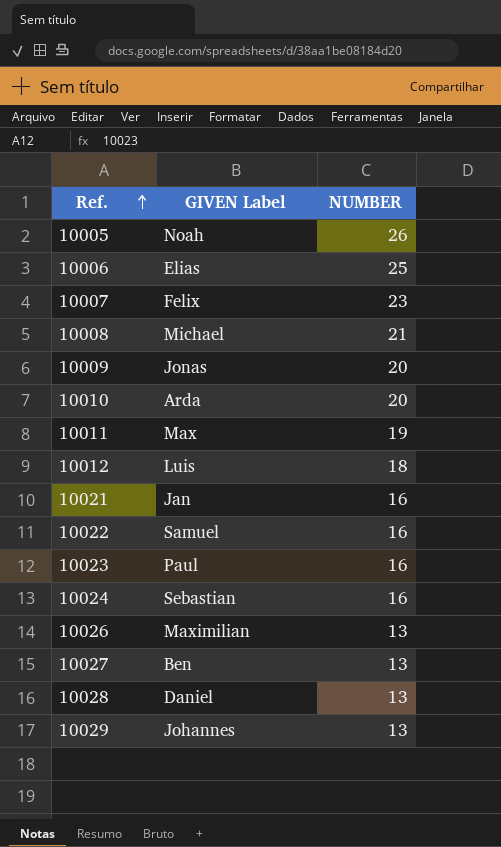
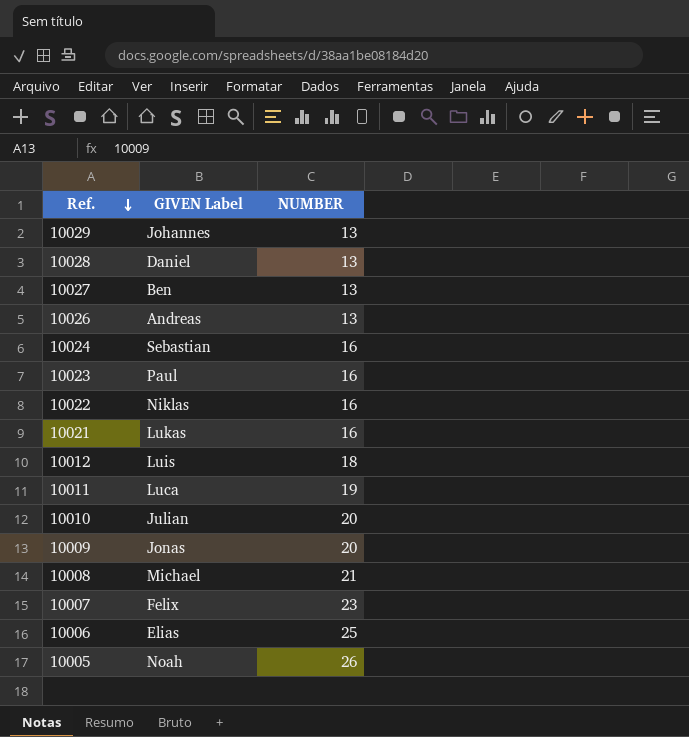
row order: Ref. ascending -> Ref. descending
10026 | GIVEN Label: Maximilian -> Andreas
10022 | GIVEN Label: Samuel -> Niklas
10021 | GIVEN Label: Jan -> Lukas
10011 | GIVEN Label: Max -> Luca
10010 | GIVEN Label: Arda -> Julian

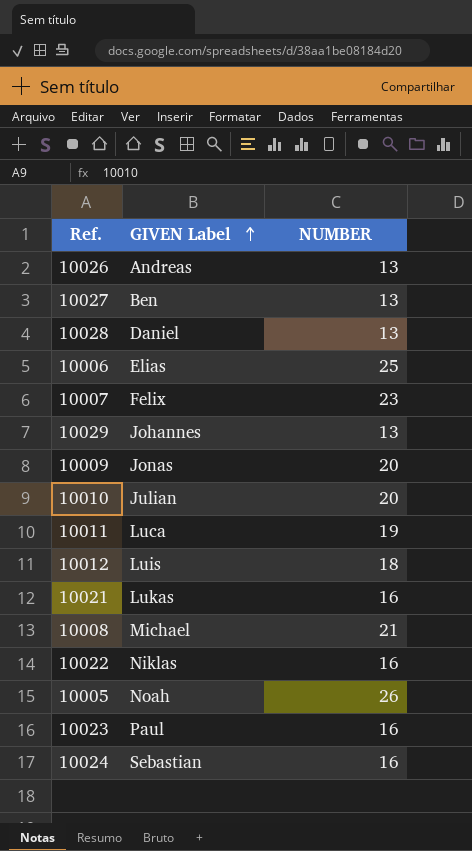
row order: Ref. descending -> GIVEN Label ascending

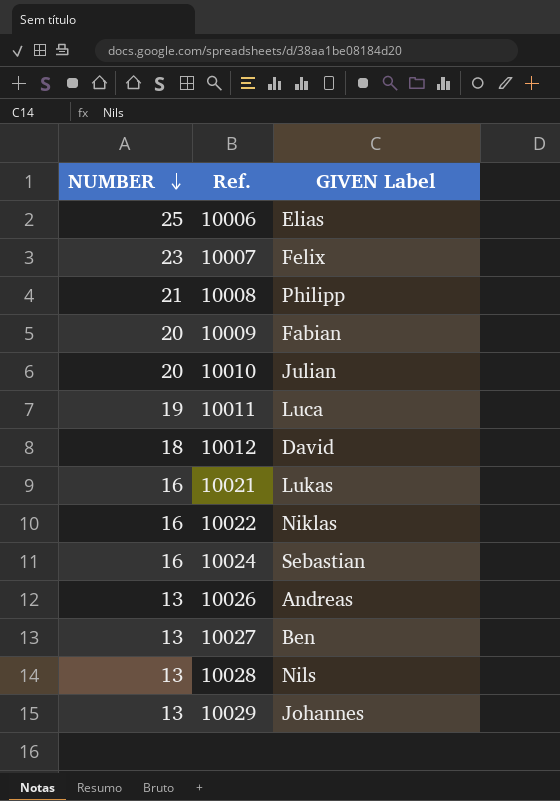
row order: GIVEN Label ascending -> NUMBER descending
column NUMBER | position: 3 -> 1
row 10005: Noah | 26 -> none
row 10023: Paul | 16 -> none
10008 | GIVEN Label: Michael -> Philipp
10009 | GIVEN Label: Jonas -> Fabian
10012 | GIVEN Label: Luis -> David
10028 | GIVEN Label: Daniel -> Nils

